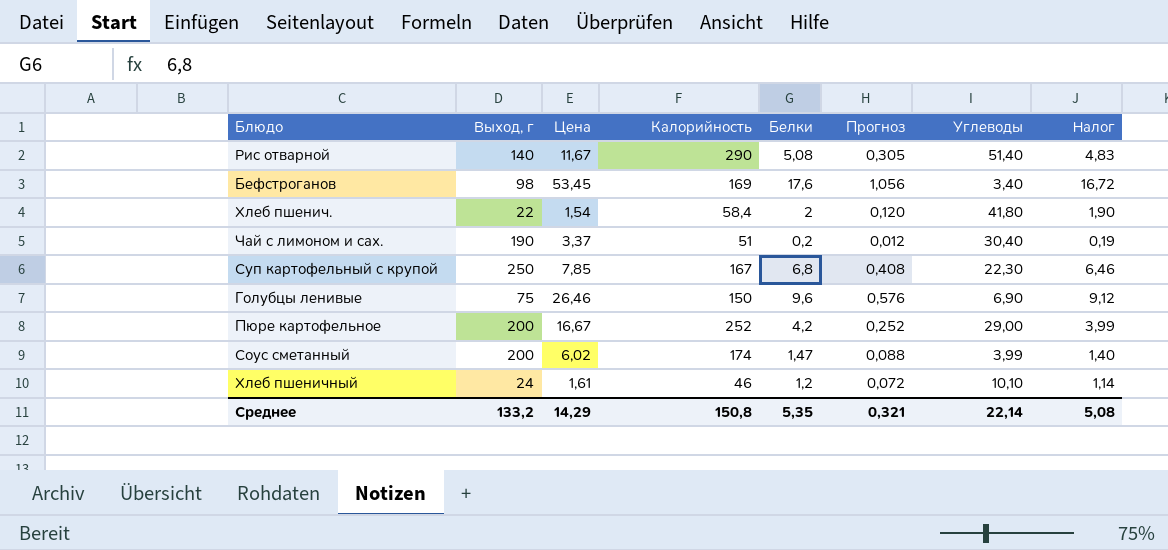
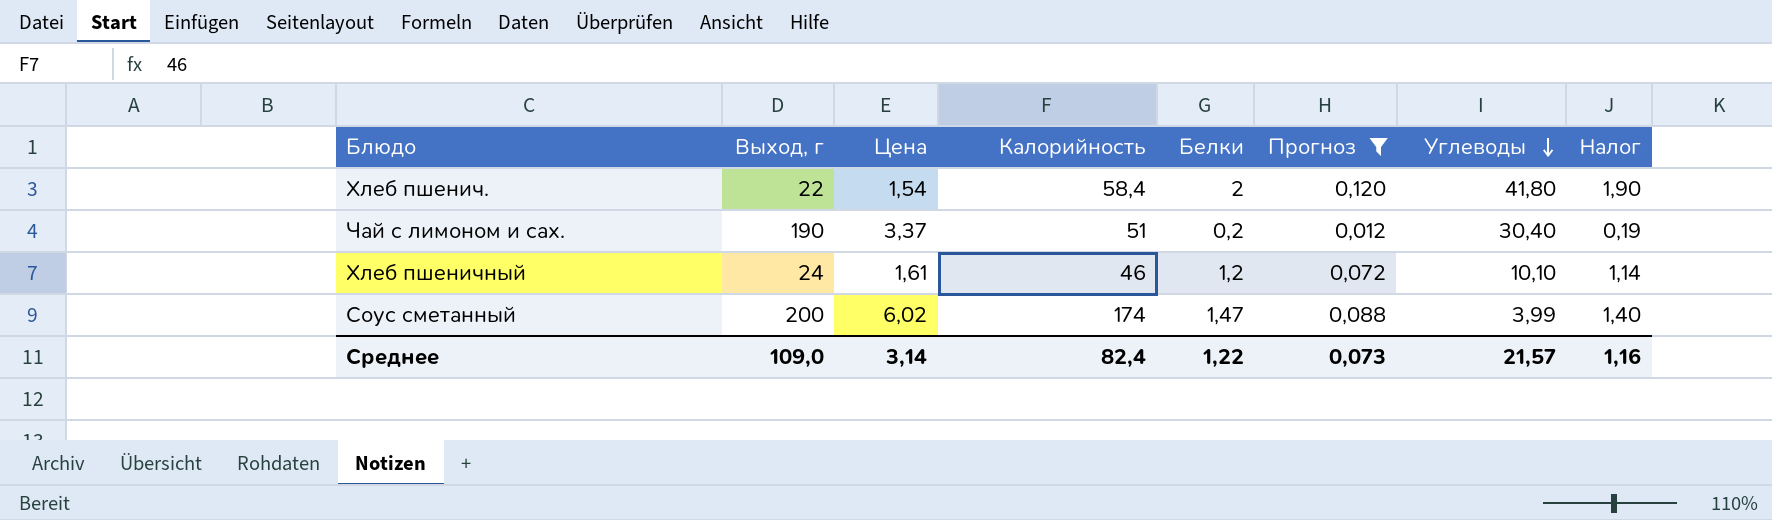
filter: none -> Прогноз <= 0,120
row order: none -> Углеводы descending
Среднее | Выход, г: 133,2 -> 109,0
Среднее | Цена: 14,29 -> 3,14
Среднее | Калорийность: 150,8 -> 82,4
Среднее | Белки: 5,35 -> 1,22
Среднее | Прогноз: 0,321 -> 0,073
Среднее | Углеводы: 22,14 -> 21,57
Среднее | Налог: 5,08 -> 1,16

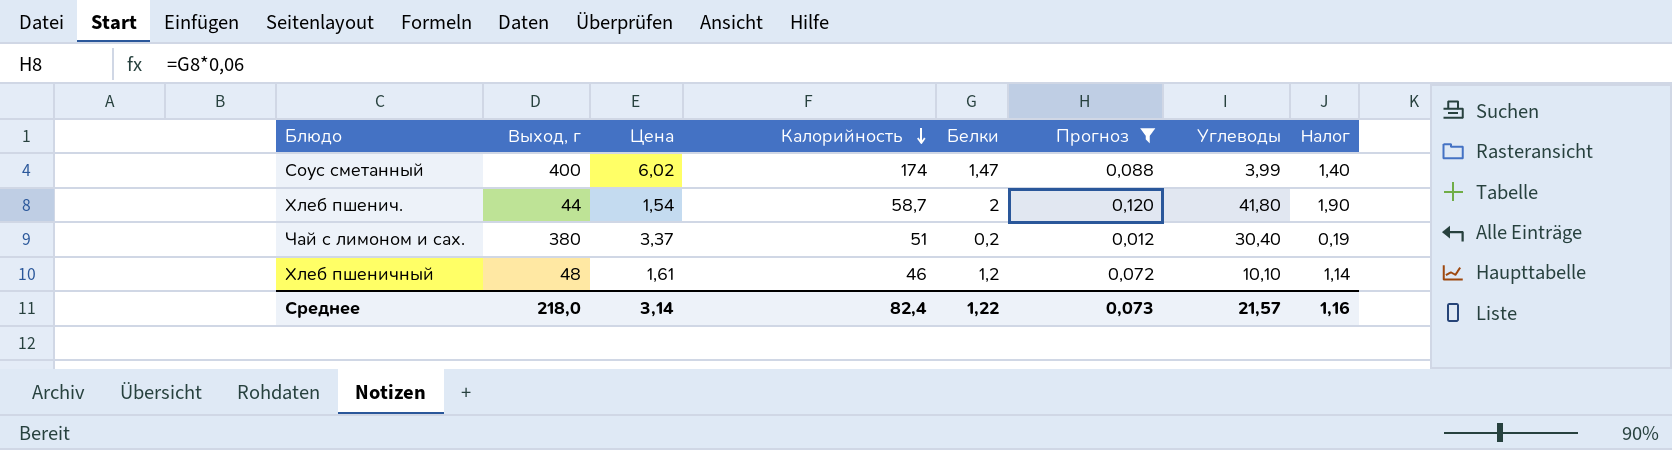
row order: Углеводы descending -> Калорийность descending
Соус сметанный | Выход, г: 200 -> 400
Хлеб пшенич. | Выход, г: 22 -> 44
Хлеб пшенич. | Калорийность: 58,4 -> 58,7
Чай с лимоном и сах. | Выход, г: 190 -> 380
Хлеб пшеничный | Выход, г: 24 -> 48
Среднее | Выход, г: 109,0 -> 218,0

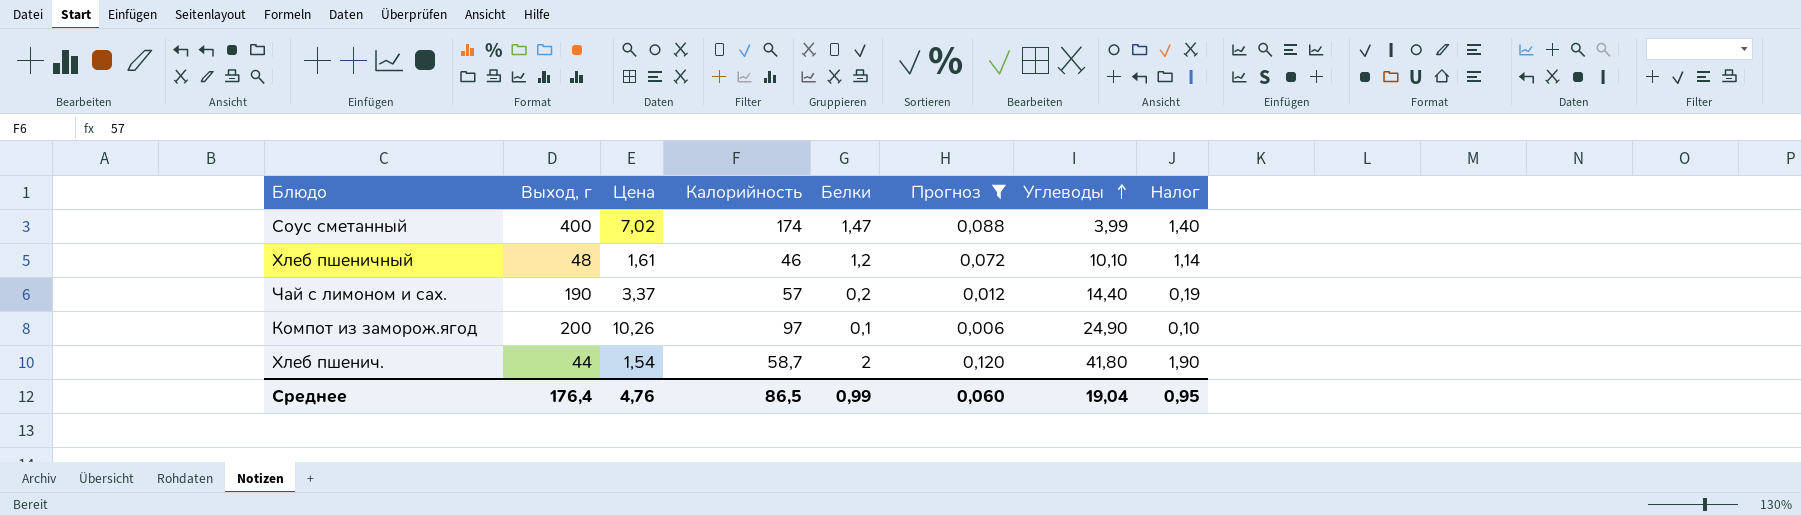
row order: Калорийность descending -> Углеводы ascending
Соус сметанный | Цена: 6,02 -> 7,02
Чай с лимоном и сах. | Выход, г: 380 -> 190
Чай с лимоном и сах. | Калорийность: 51 -> 57
Чай с лимоном и сах. | Углеводы: 30,40 -> 14,40
row Компот из заморож.ягод: none -> 200 | 10,26 | 97 | 0,1 | 0,006 | 24,90 | 0,10
Среднее | Выход, г: 218,0 -> 176,4
Среднее | Цена: 3,14 -> 4,76
Среднее | Калорийность: 82,4 -> 86,5
Среднее | Белки: 1,22 -> 0,99
Среднее | Прогноз: 0,073 -> 0,060
Среднее | Углеводы: 21,57 -> 19,04
Среднее | Налог: 1,16 -> 0,95

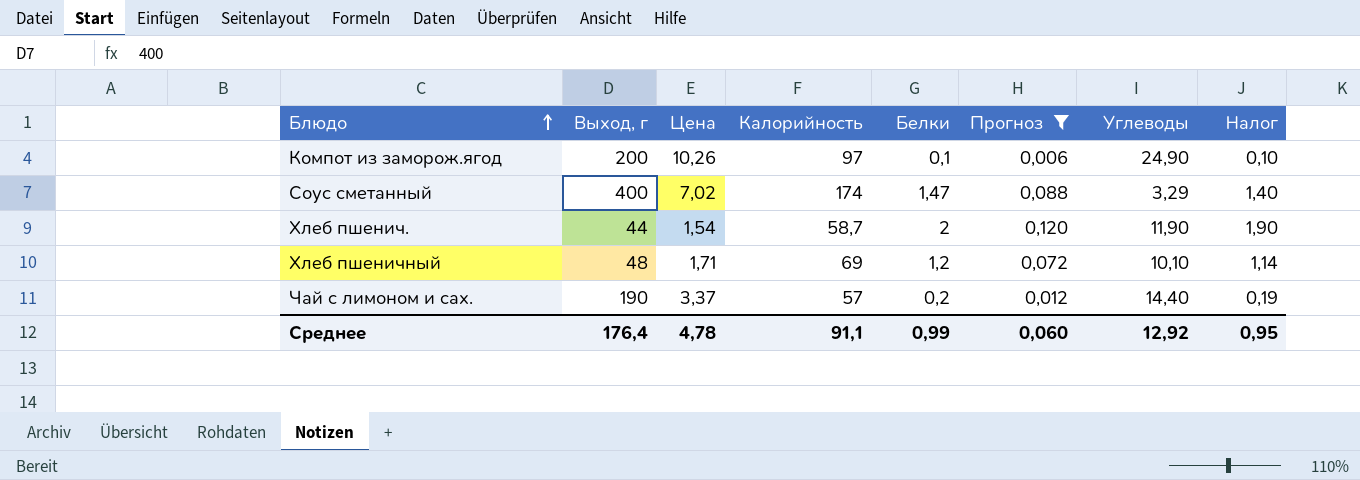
row order: Углеводы ascending -> Блюдо ascending
Соус сметанный | Углеводы: 3,99 -> 3,29
Хлеб пшенич. | Углеводы: 41,80 -> 11,90
Хлеб пшеничный | Цена: 1,61 -> 1,71
Хлеб пшеничный | Калорийность: 46 -> 69
Среднее | Цена: 4,76 -> 4,78
Среднее | Калорийность: 86,5 -> 91,1
Среднее | Углеводы: 19,04 -> 12,92

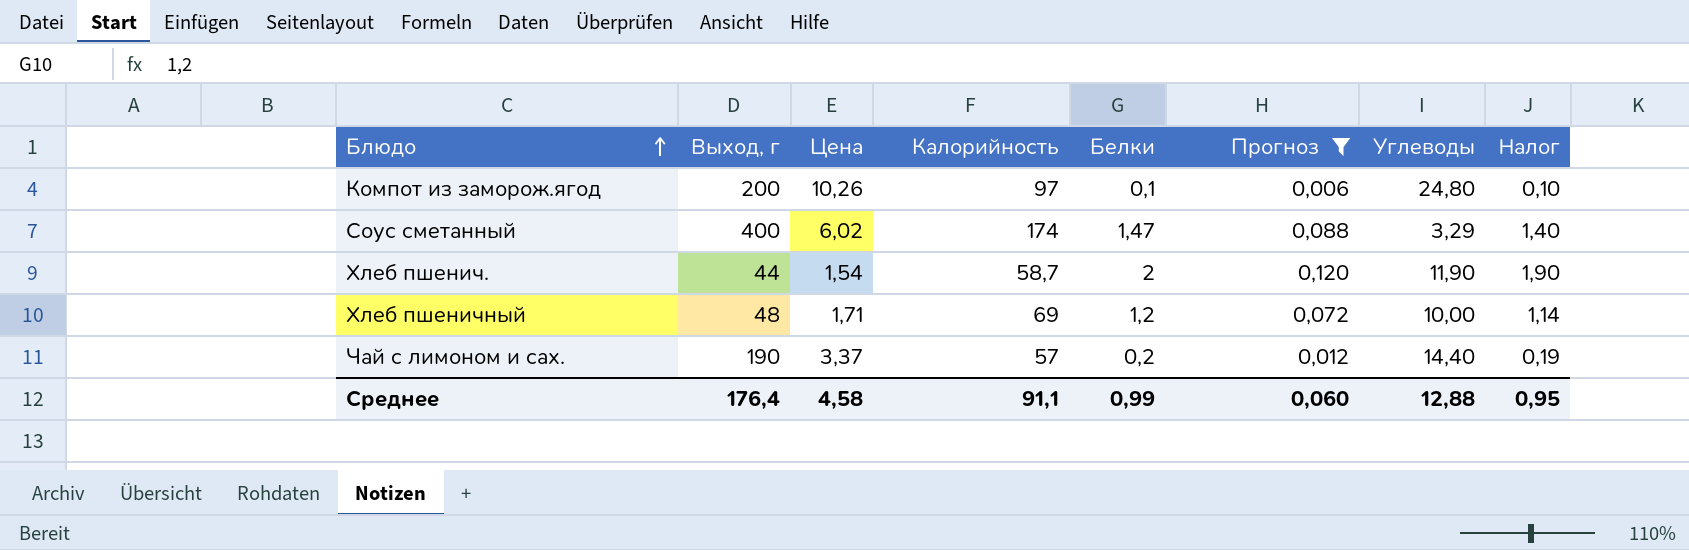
Компот из заморож.ягод | Углеводы: 24,90 -> 24,80
Соус сметанный | Цена: 7,02 -> 6,02
Хлеб пшеничный | Углеводы: 10,10 -> 10,00
Среднее | Цена: 4,78 -> 4,58
Среднее | Углеводы: 12,92 -> 12,88

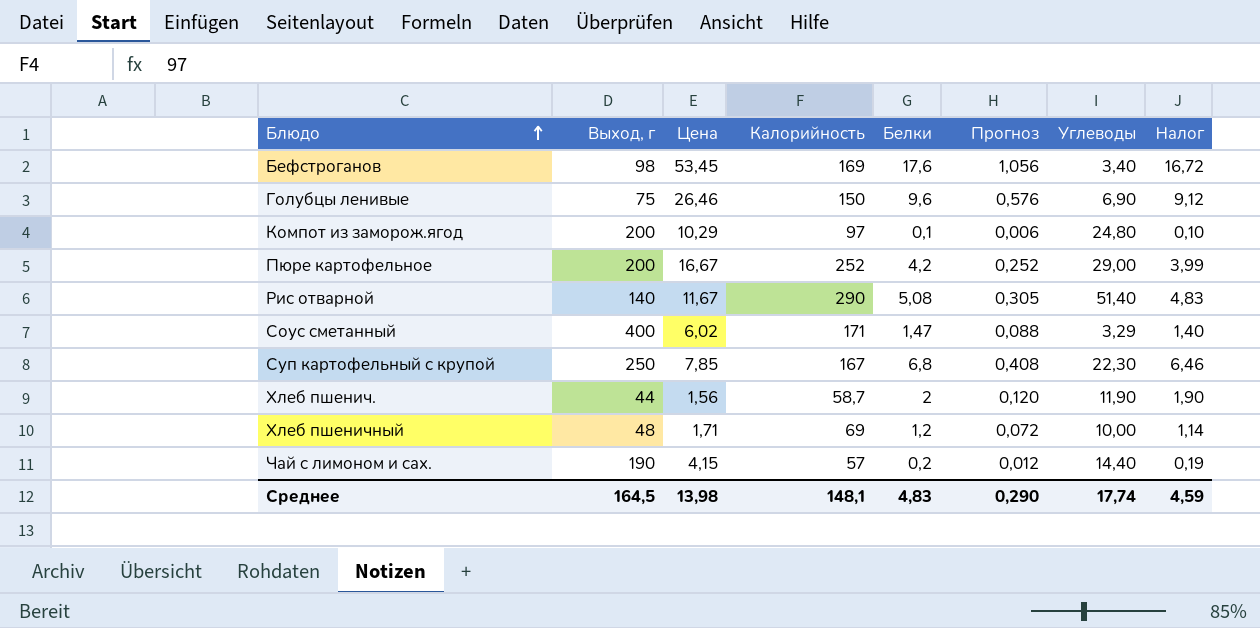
filter: Прогноз <= 0,120 -> none
Компот из заморож.ягод | Цена: 10,26 -> 10,29
Соус сметанный | Калорийность: 174 -> 171
Хлеб пшенич. | Цена: 1,54 -> 1,56
Чай с лимоном и сах. | Цена: 3,37 -> 4,15
Среднее | Выход, г: 176,4 -> 164,5
Среднее | Цена: 4,58 -> 13,98
Среднее | Калорийность: 91,1 -> 148,1
Среднее | Белки: 0,99 -> 4,83
Среднее | Прогноз: 0,060 -> 0,290
Среднее | Углеводы: 12,88 -> 17,74
Среднее | Налог: 0,95 -> 4,59

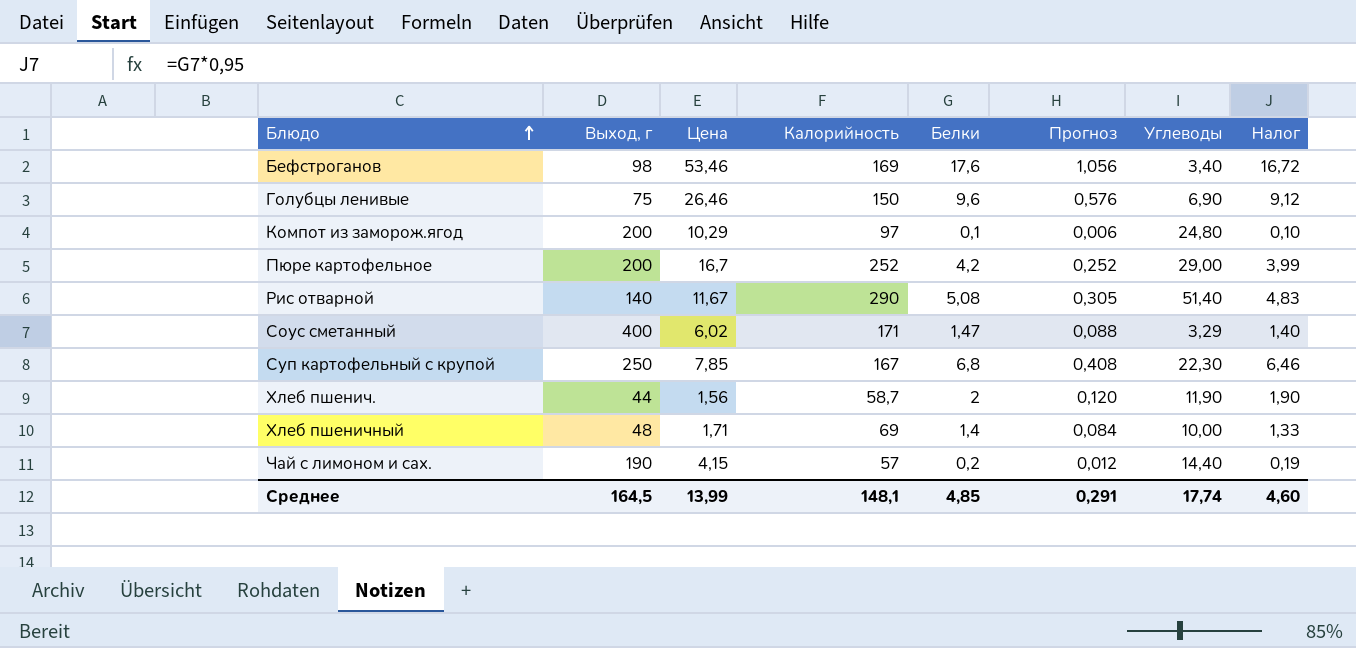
Бефстроганов | Цена: 53,45 -> 53,46
Пюре картофельное | Цена: 16,67 -> 16,7
Хлеб пшеничный | Белки: 1,2 -> 1,4
Хлеб пшеничный | Прогноз: 0,072 -> 0,084
Хлеб пшеничный | Налог: 1,14 -> 1,33
Среднее | Цена: 13,98 -> 13,99
Среднее | Белки: 4,83 -> 4,85
Среднее | Прогноз: 0,290 -> 0,291
Среднее | Налог: 4,59 -> 4,60

